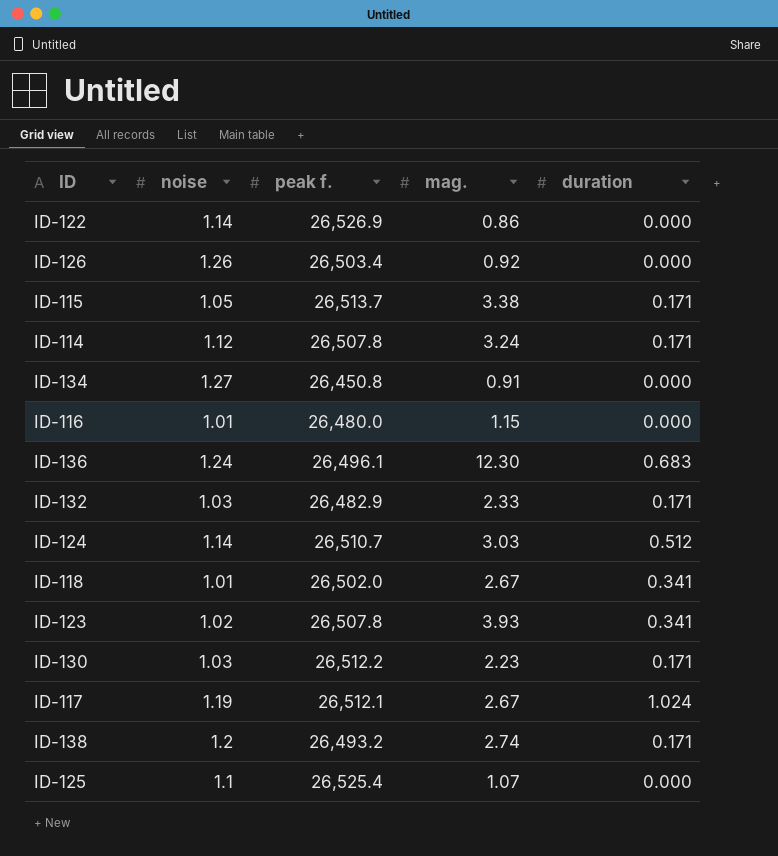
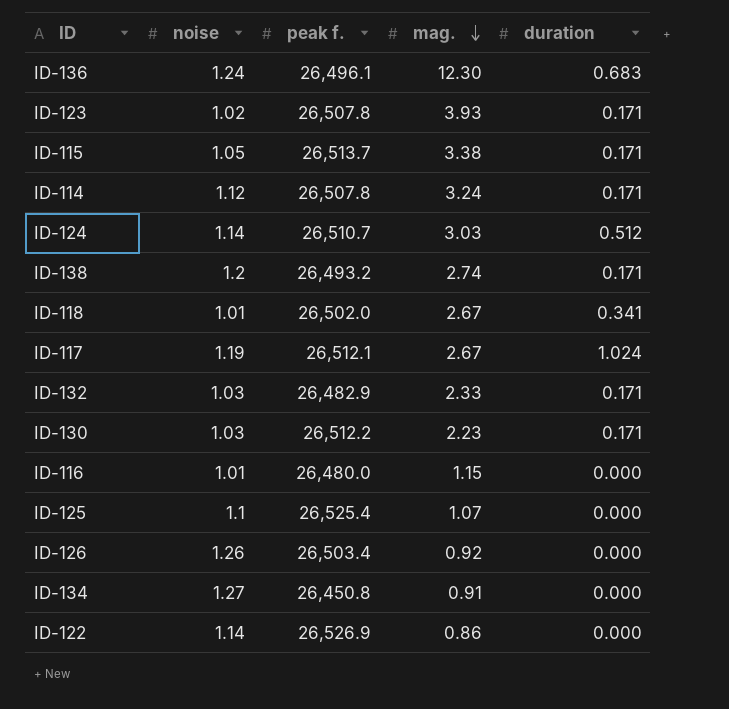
row order: none -> mag. descending
ID-123 | duration: 0.341 -> 0.171

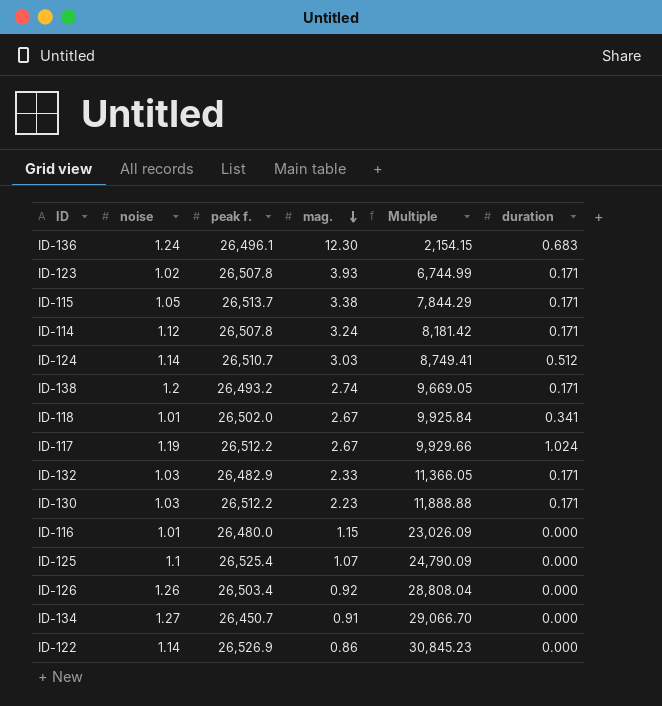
column Multiple | formula: none -> [peak f.] / [mag.]
ID-117 | peak f.: 26,512.1 -> 26,512.2
ID-134 | peak f.: 26,450.8 -> 26,450.7

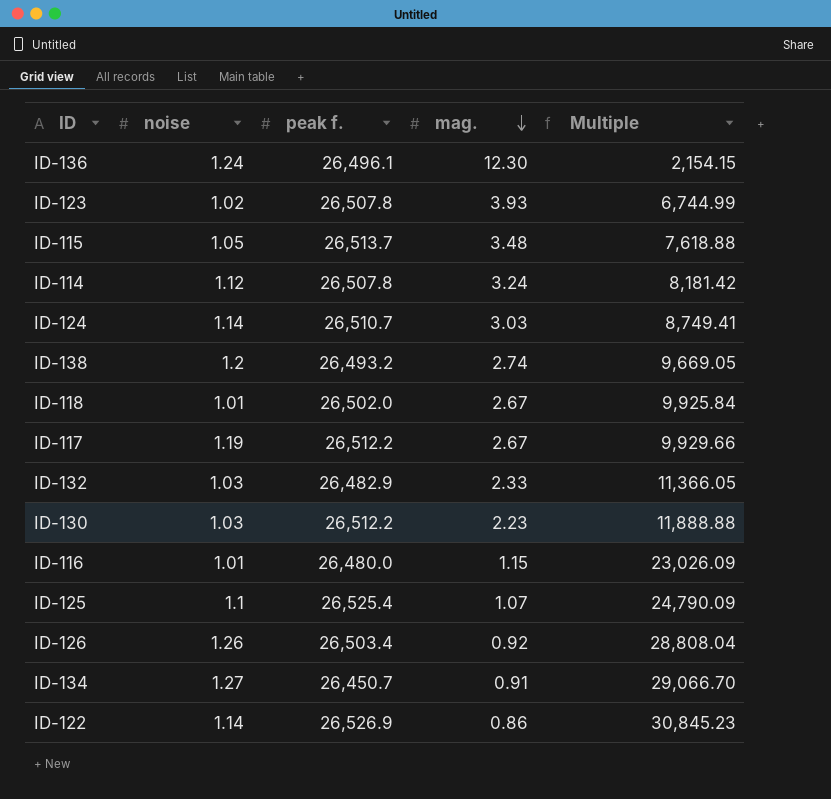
column duration | position: 6 -> none
ID-115 | mag.: 3.38 -> 3.48
ID-115 | Multiple: 7,844.29 -> 7,618.88

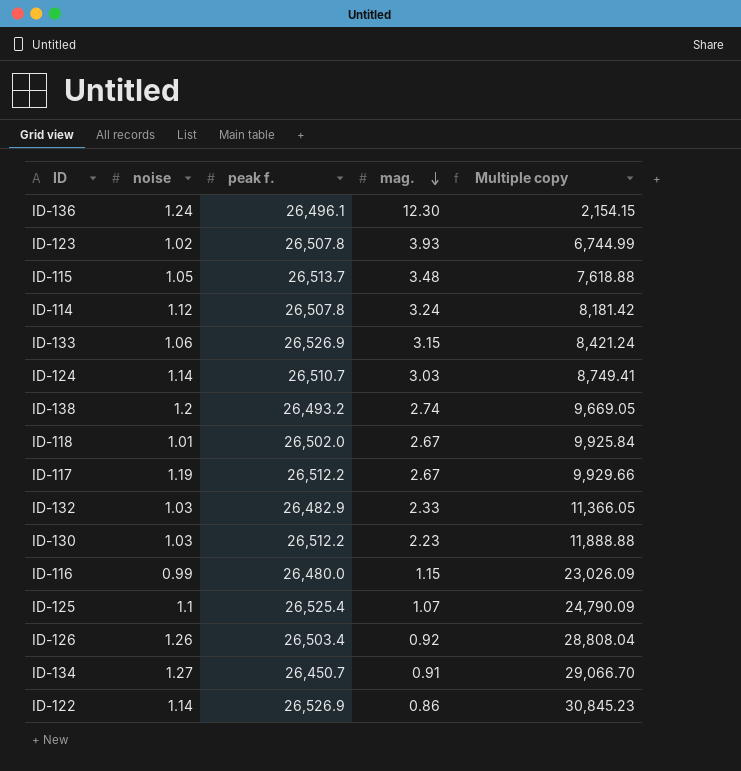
column name: Multiple -> Multiple copy
row ID-133: none -> 1.06 | 26,526.9 | 3.15 | 8,421.24
ID-116 | noise: 1.01 -> 0.99

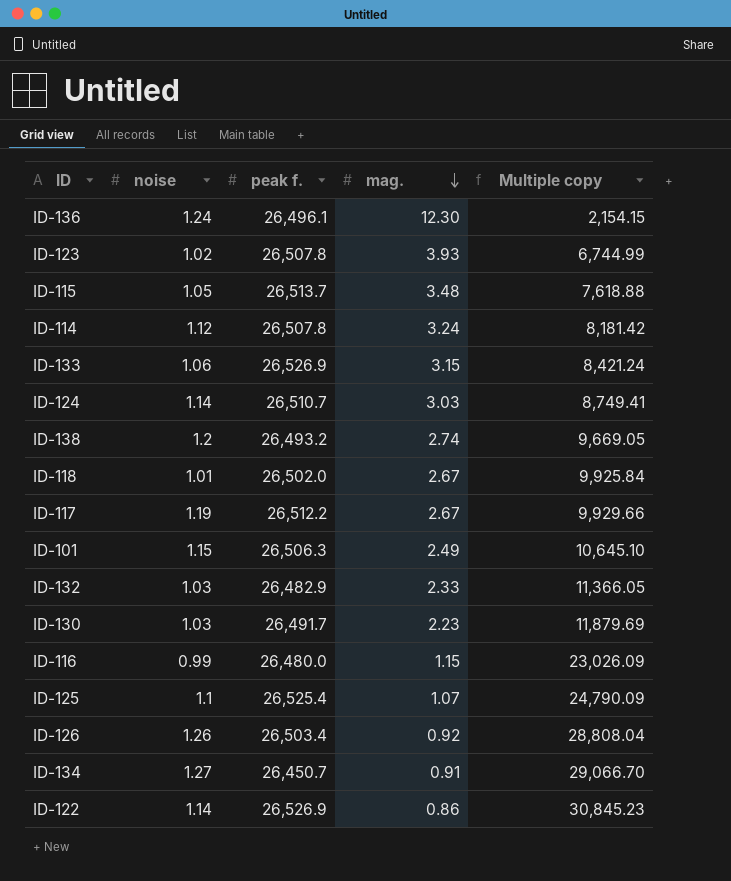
row ID-101: none -> 1.15 | 26,506.3 | 2.49 | 10,645.10
ID-130 | peak f.: 26,512.2 -> 26,491.7
ID-130 | Multiple copy: 11,888.88 -> 11,879.69

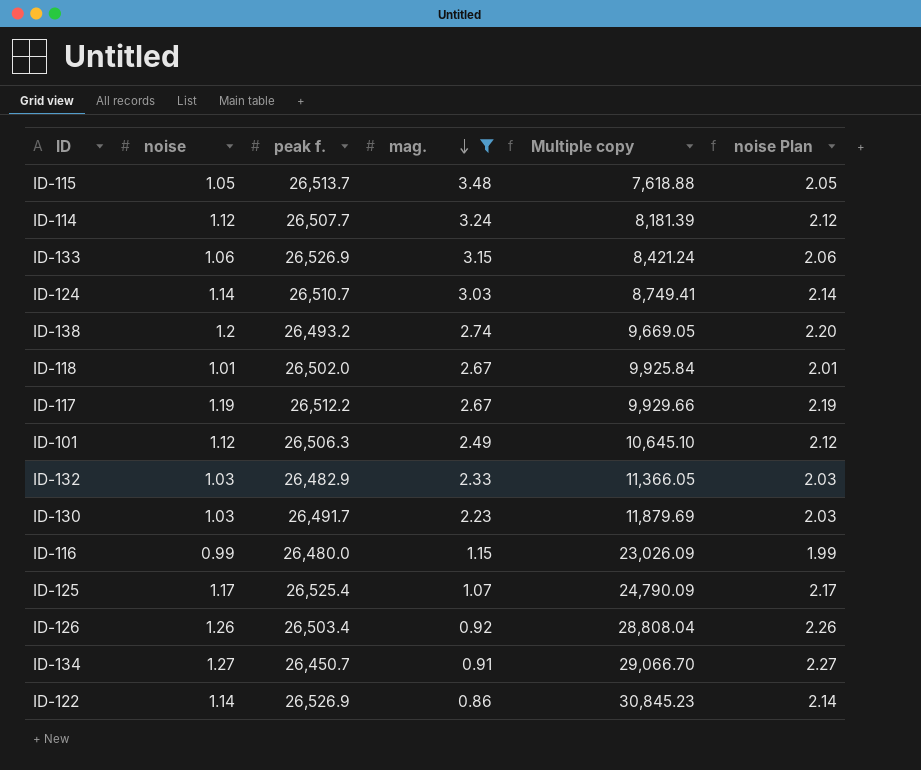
filter: none -> mag. <= 3.48
column noise Plan | formula: none -> [noise] + 1
ID-114 | peak f.: 26,507.8 -> 26,507.7
ID-114 | Multiple copy: 8,181.42 -> 8,181.39
ID-101 | noise: 1.15 -> 1.12
ID-125 | noise: 1.1 -> 1.17

